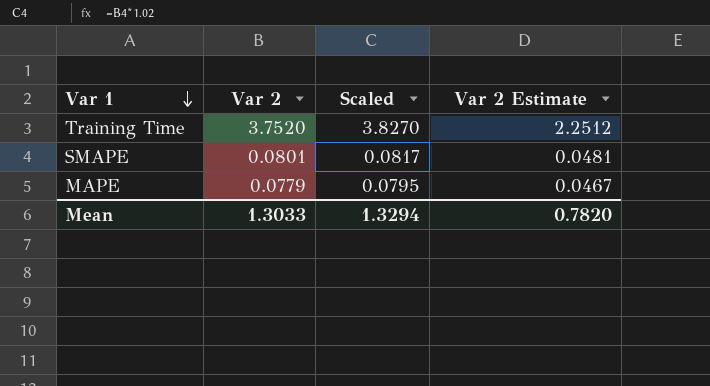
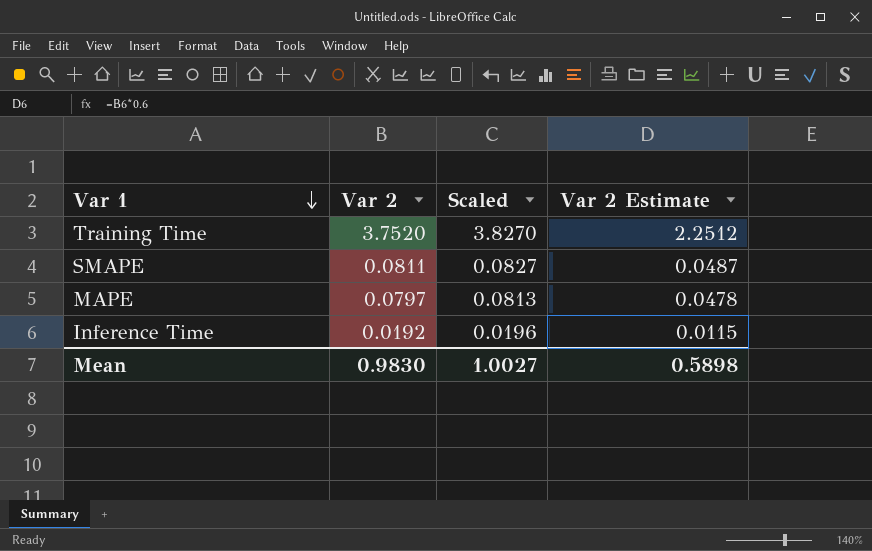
SMAPE | Var 2: 0.0801 -> 0.0811
SMAPE | Scaled: 0.0817 -> 0.0827
SMAPE | Var 2 Estimate: 0.0481 -> 0.0487
MAPE | Var 2: 0.0779 -> 0.0797
MAPE | Scaled: 0.0795 -> 0.0813
MAPE | Var 2 Estimate: 0.0467 -> 0.0478
row Inference Time: none -> 0.0192 | 0.0196 | 0.0115
Mean | Var 2: 1.3033 -> 0.9830
Mean | Scaled: 1.3294 -> 1.0027
Mean | Var 2 Estimate: 0.7820 -> 0.5898

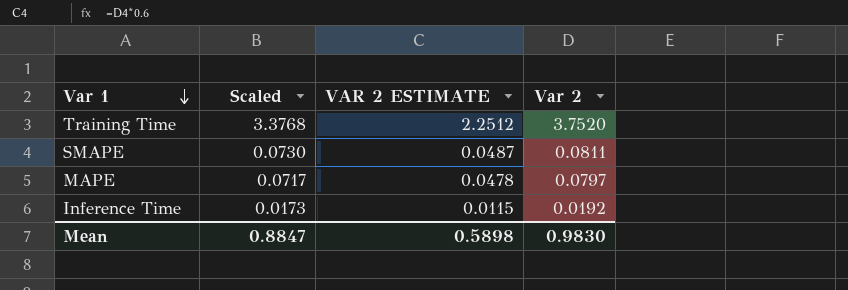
column Scaled | formula: [Var 2] * 1.02 -> [Var 2] * 0.9
column name: Var 2 Estimate -> VAR 2 ESTIMATE
column Var 2 | position: 2 -> 4
Mean | Scaled: 1.0027 -> 0.8847

